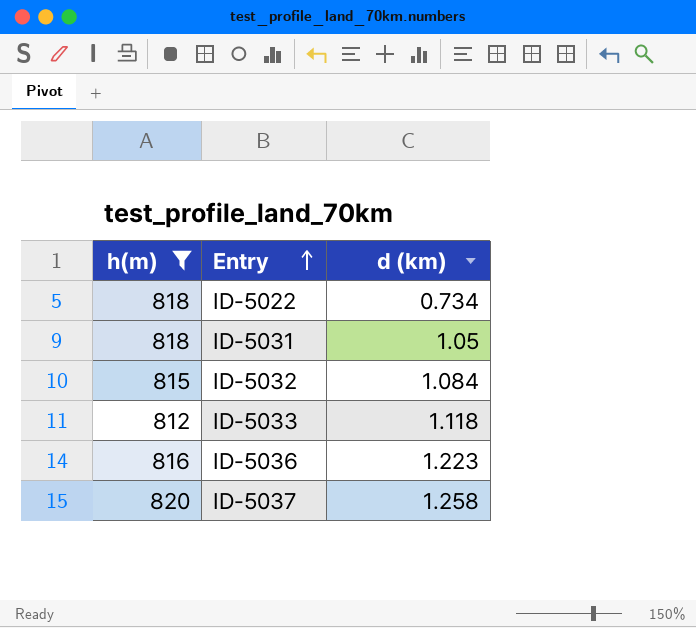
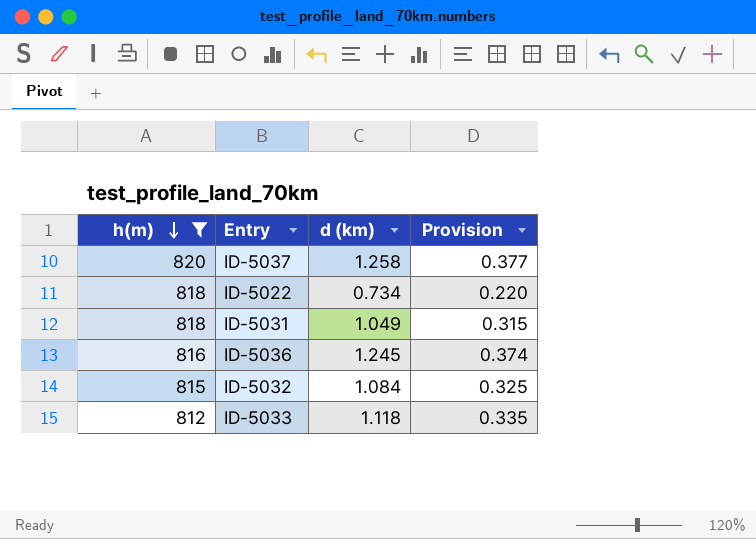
row order: Entry ascending -> h(m) descending
column Provision | formula: none -> [d (km)] * 0.3
ID-5031 | d (km): 1.05 -> 1.049
ID-5036 | d (km): 1.223 -> 1.245

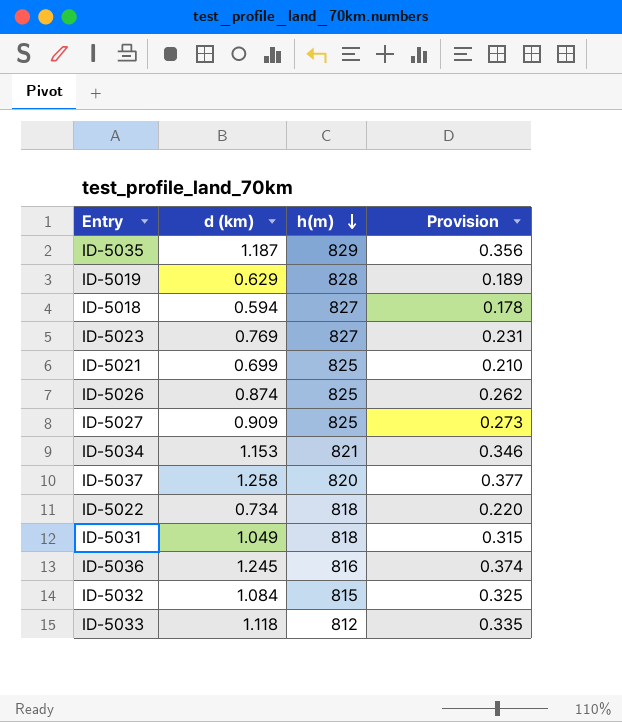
filter: h(m) <= 820 -> none
column h(m) | position: 1 -> 3

